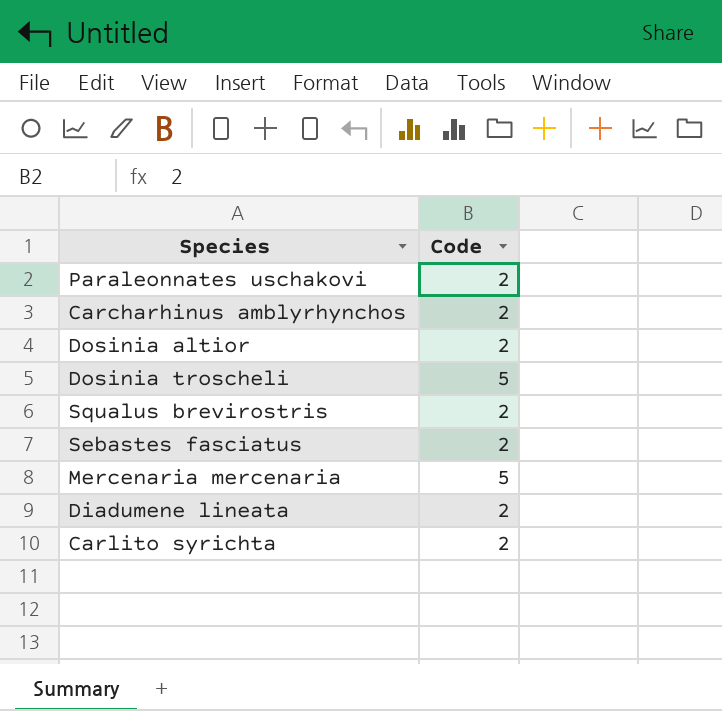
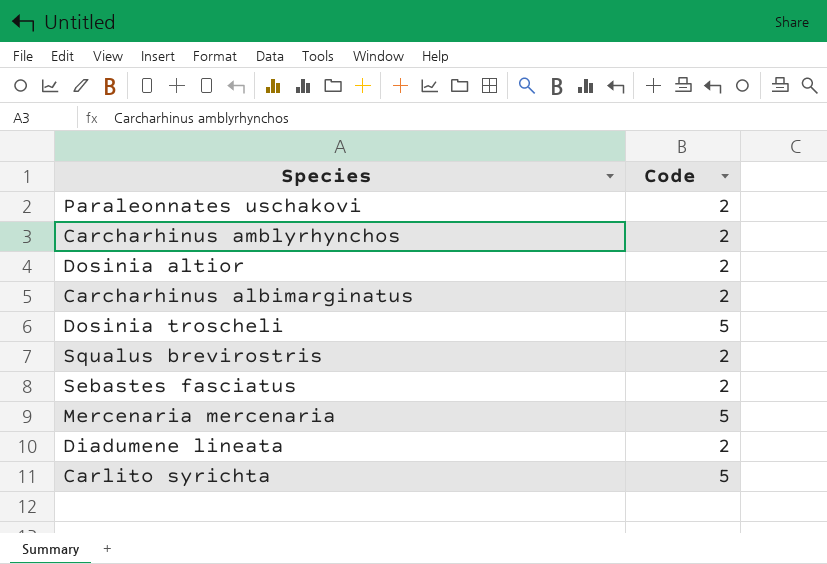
row Carcharhinus albimarginatus: none -> 2
Carlito syrichta | Code: 2 -> 5

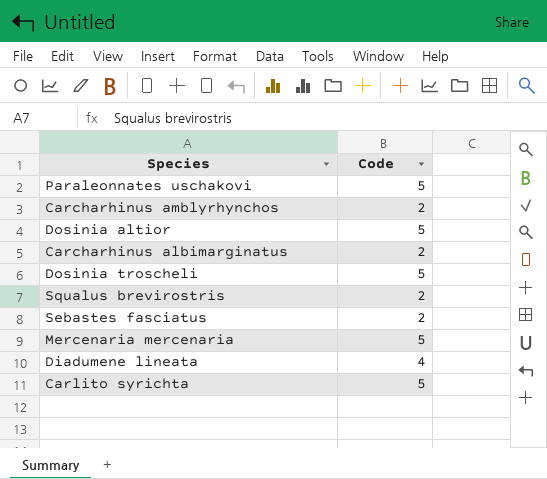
Paraleonnates uschakovi | Code: 2 -> 5
Dosinia altior | Code: 2 -> 5
Diadumene lineata | Code: 2 -> 4

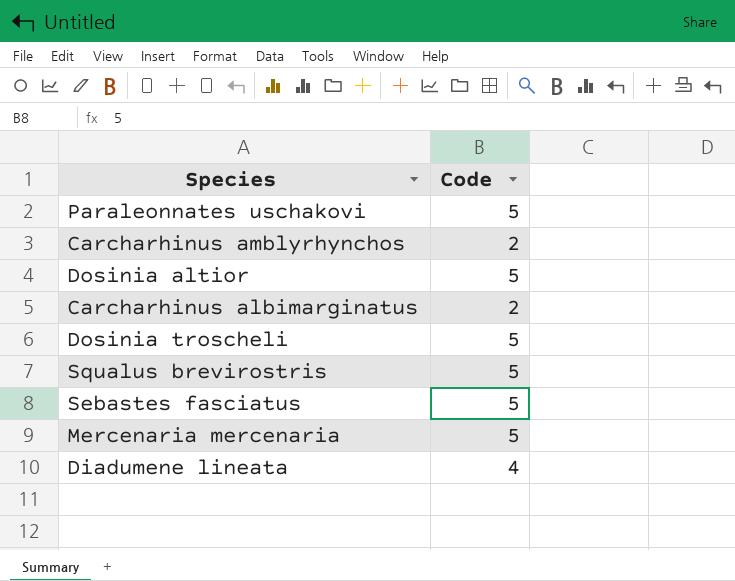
row Carlito syrichta: 5 -> none
Squalus brevirostris | Code: 2 -> 5
Sebastes fasciatus | Code: 2 -> 5

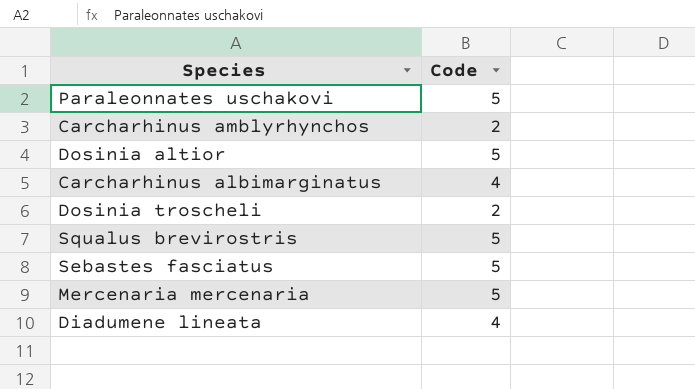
Carcharhinus albimarginatus | Code: 2 -> 4
Dosinia troscheli | Code: 5 -> 2

